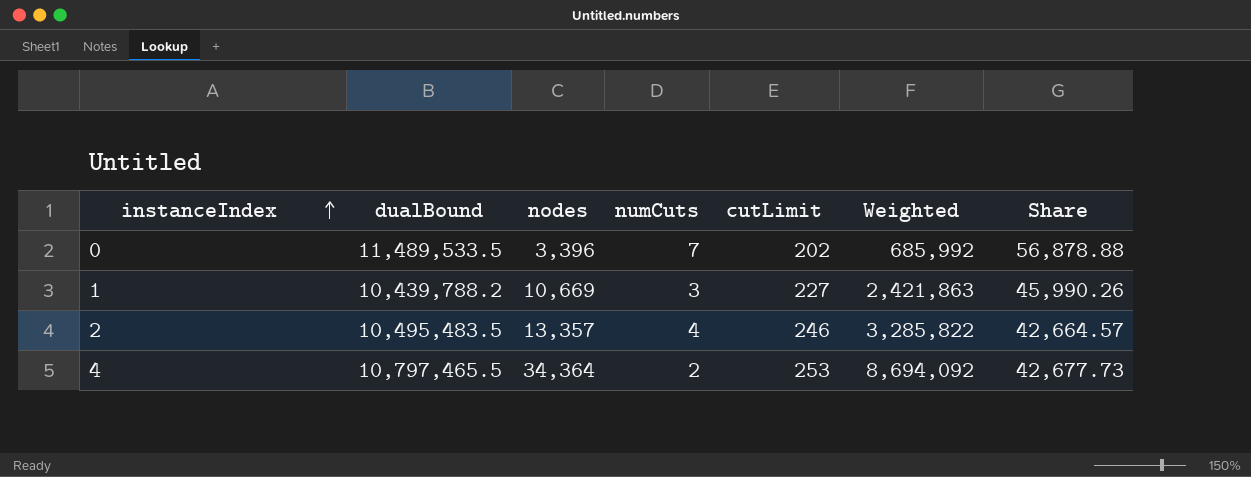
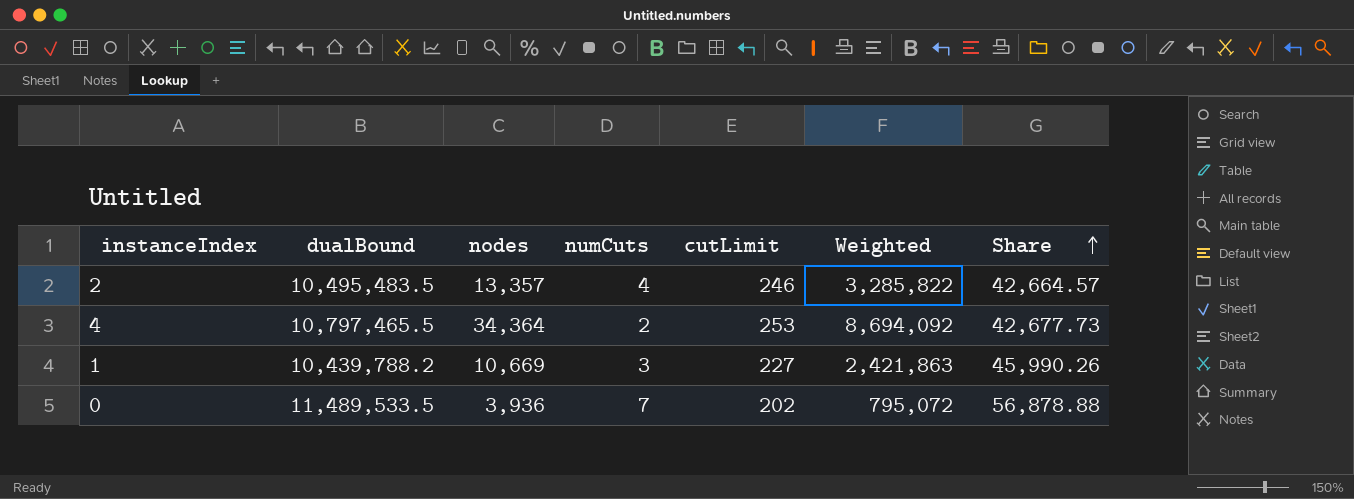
row order: instanceIndex ascending -> Share ascending
0 | nodes: 3,396 -> 3,936
0 | Weighted: 685,992 -> 795,072

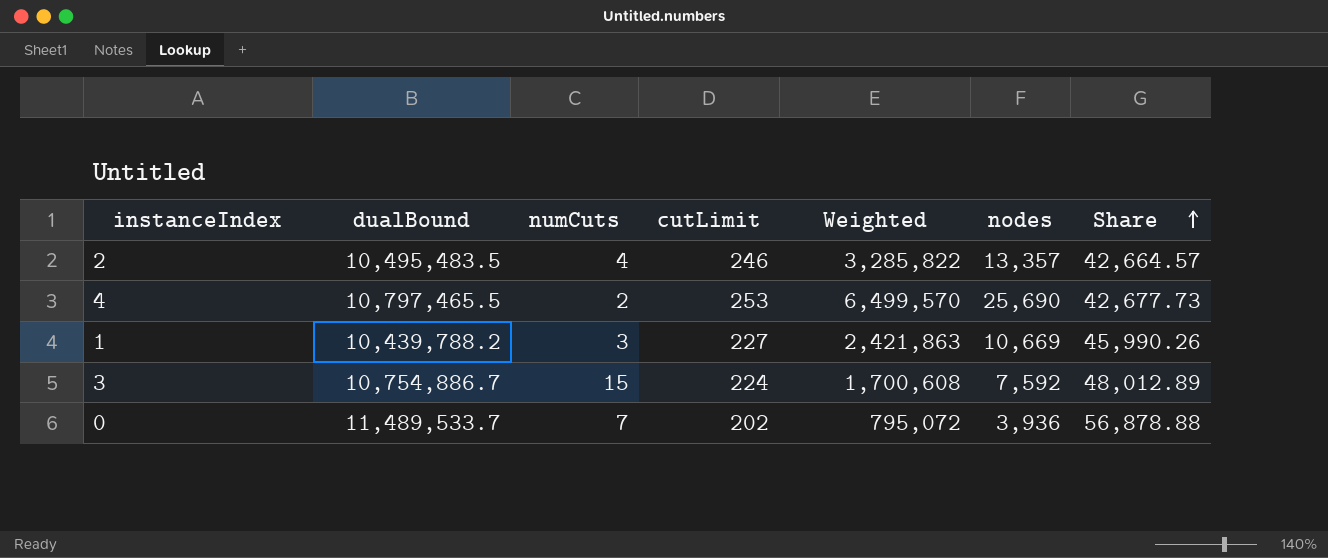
column nodes | position: 3 -> 6
4 | Weighted: 8,694,092 -> 6,499,570
4 | nodes: 34,364 -> 25,690
row 3: none -> 10,754,886.7 | 15 | 224 | 1,700,608 | 7,592 | 48,012.89
0 | dualBound: 11,489,533.5 -> 11,489,533.7

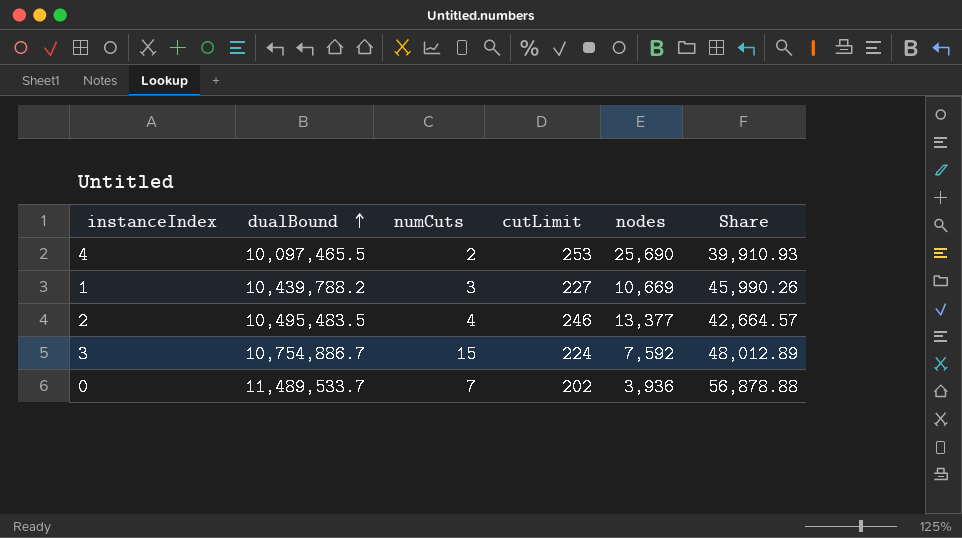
row order: Share ascending -> dualBound ascending
column Weighted | formula: [cutLimit] * [nodes] -> none
4 | dualBound: 10,797,465.5 -> 10,097,465.5
4 | Share: 42,677.73 -> 39,910.93
2 | nodes: 13,357 -> 13,377

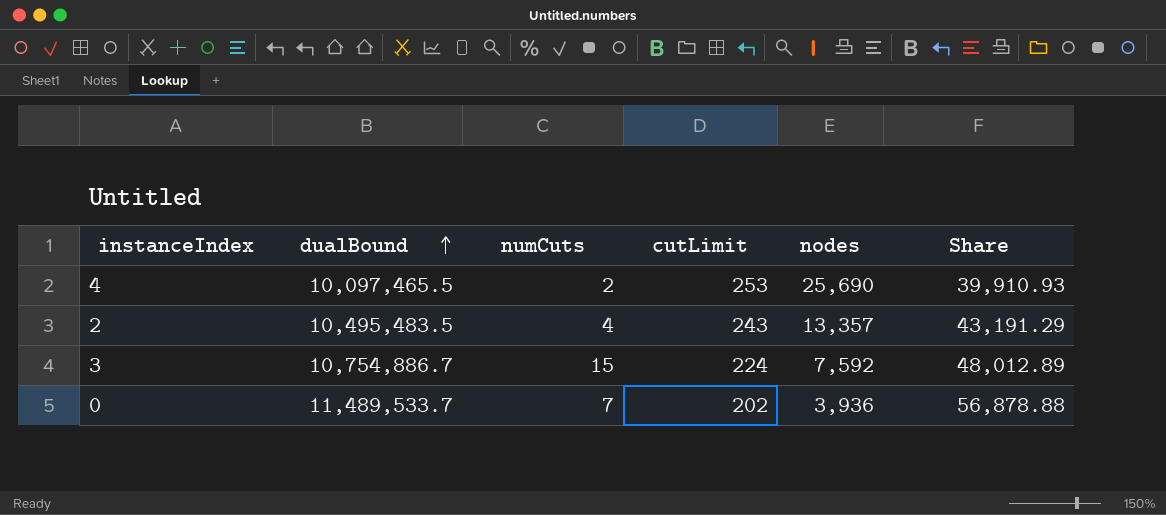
row 1: 10,439,788.2 | 3 | 227 | 10,669 | 45,990.26 -> none
2 | cutLimit: 246 -> 243
2 | nodes: 13,377 -> 13,357
2 | Share: 42,664.57 -> 43,191.29

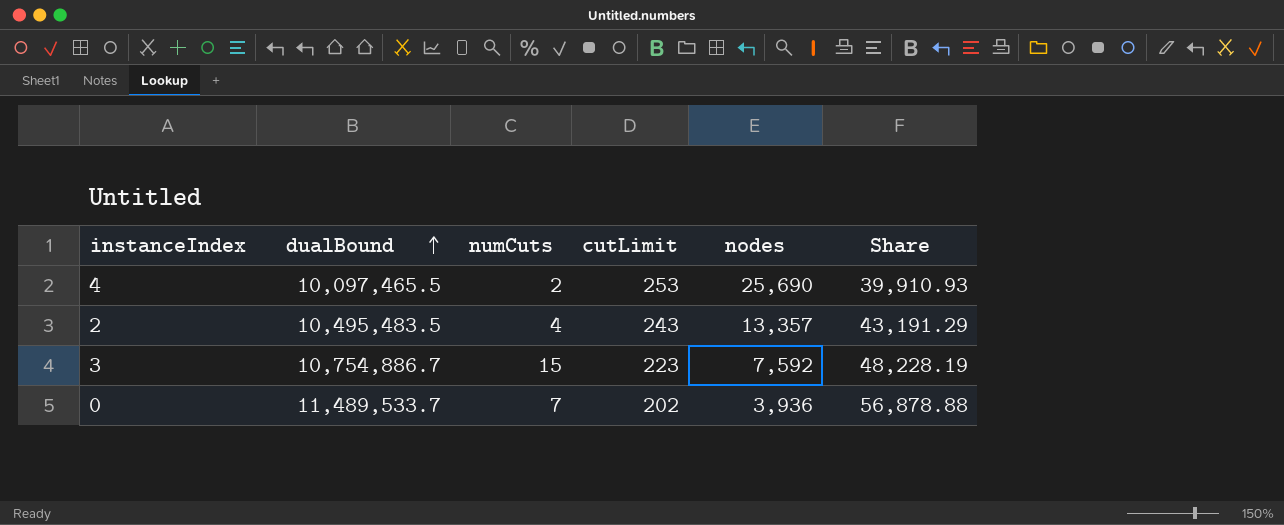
3 | cutLimit: 224 -> 223
3 | Share: 48,012.89 -> 48,228.19

